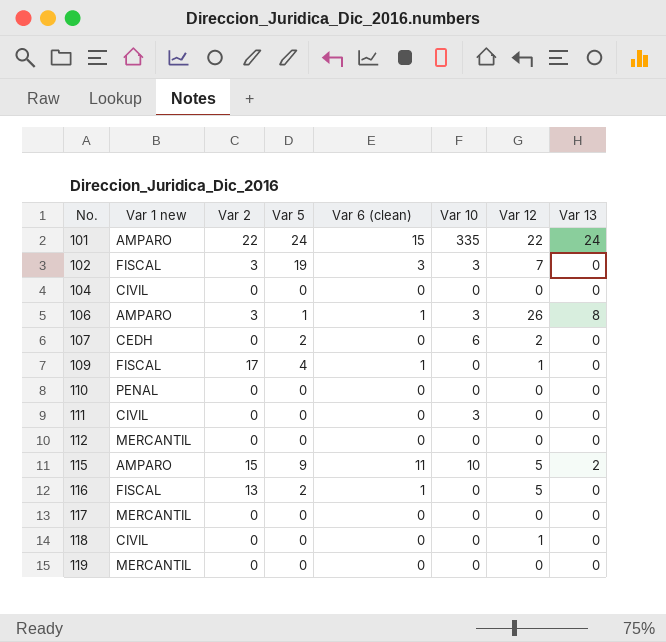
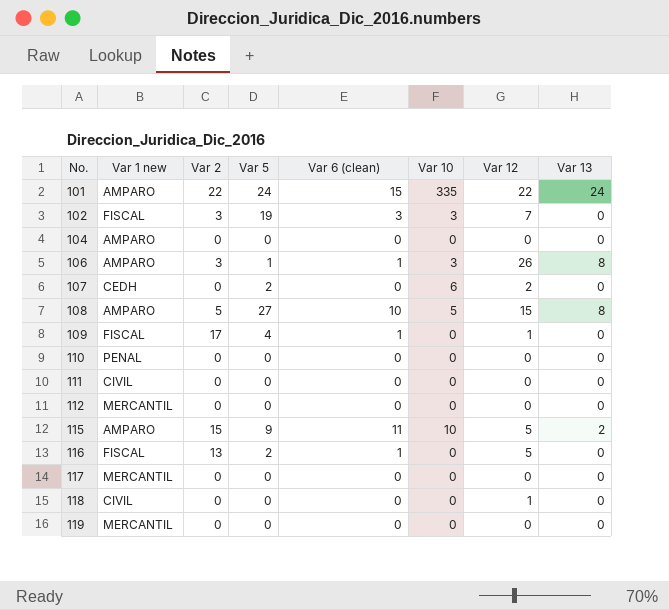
104 | Var 1 new: CIVIL -> AMPARO
row 108: none -> AMPARO | 5 | 27 | 10 | 5 | 15 | 8
111 | Var 10: 3 -> 0

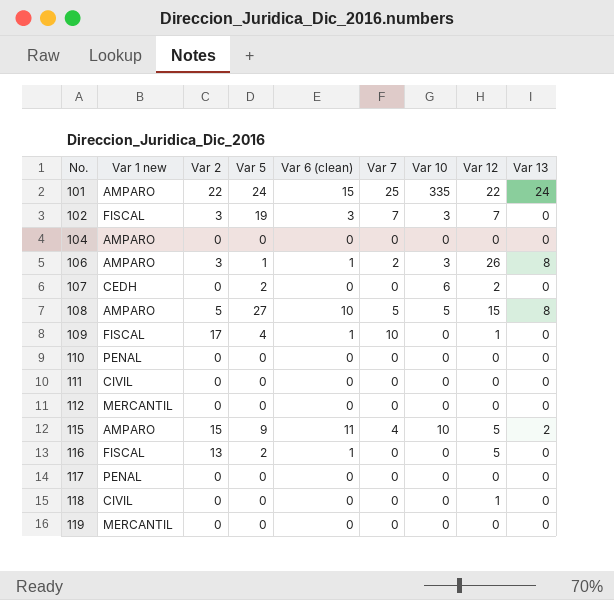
column Var 7 | position: none -> 6
117 | Var 1 new: MERCANTIL -> PENAL

